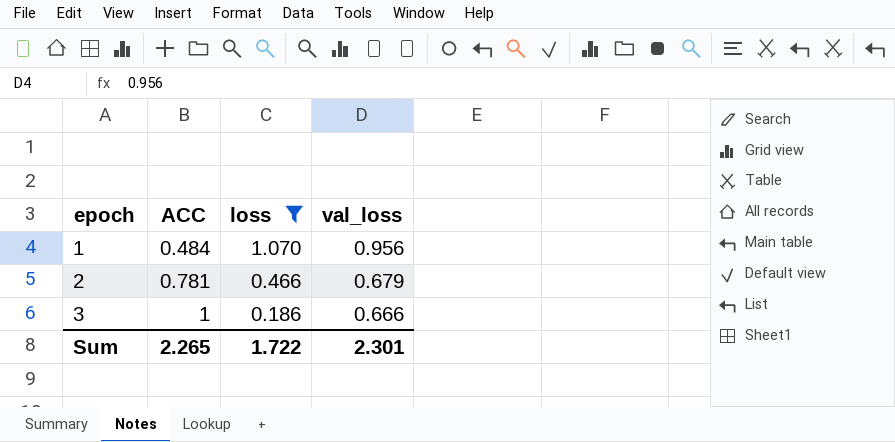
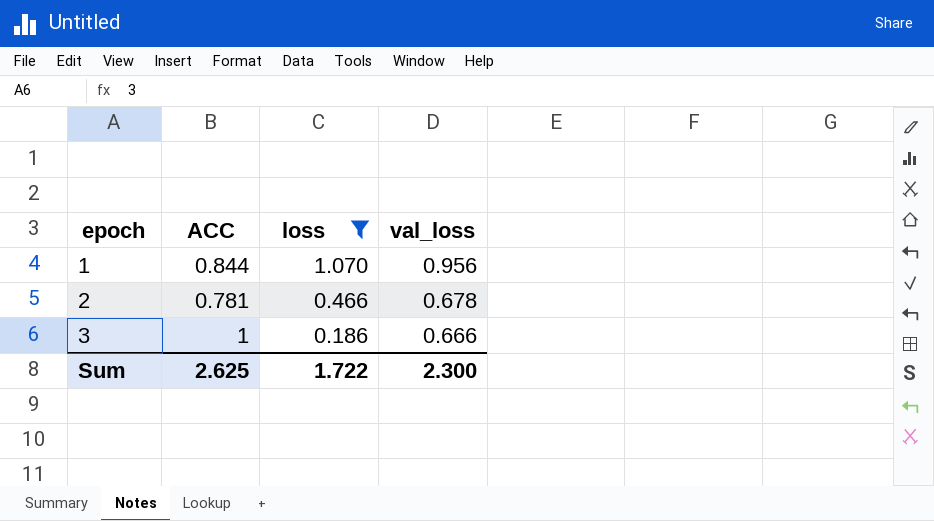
1 | ACC: 0.484 -> 0.844
2 | val_loss: 0.679 -> 0.678
Sum | ACC: 2.265 -> 2.625
Sum | val_loss: 2.301 -> 2.300

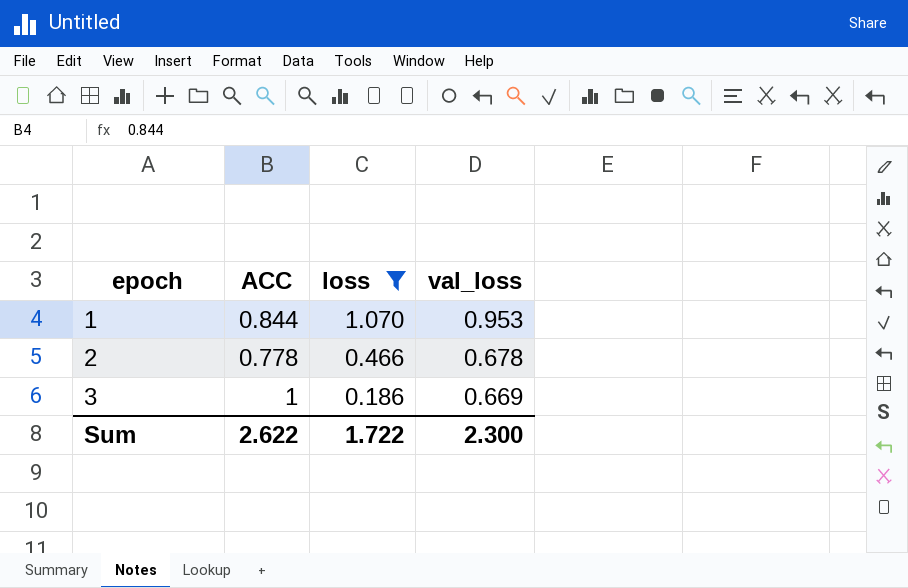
1 | val_loss: 0.956 -> 0.953
2 | ACC: 0.781 -> 0.778
3 | val_loss: 0.666 -> 0.669
Sum | ACC: 2.625 -> 2.622

